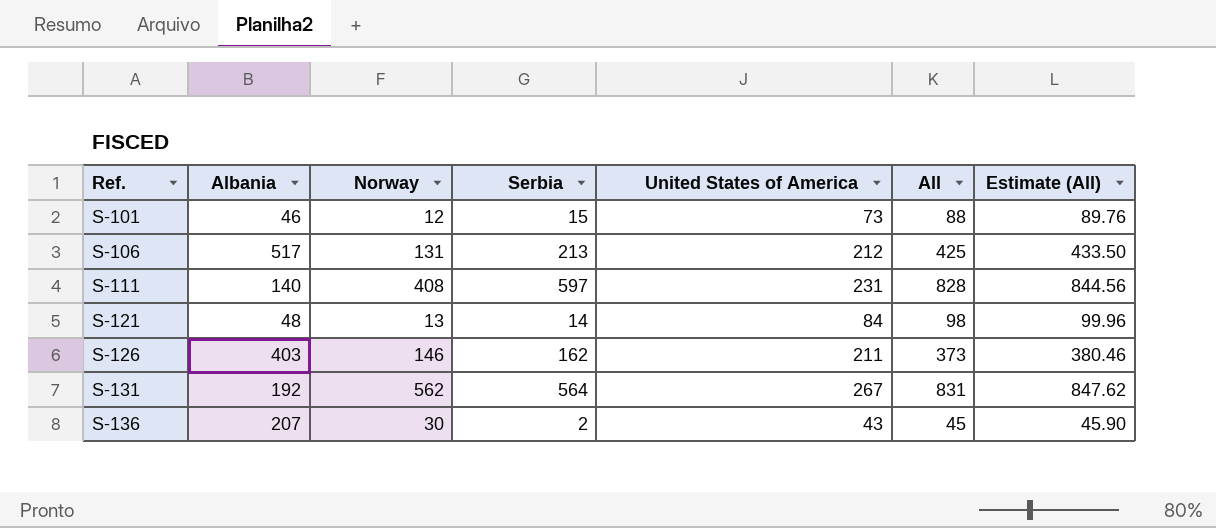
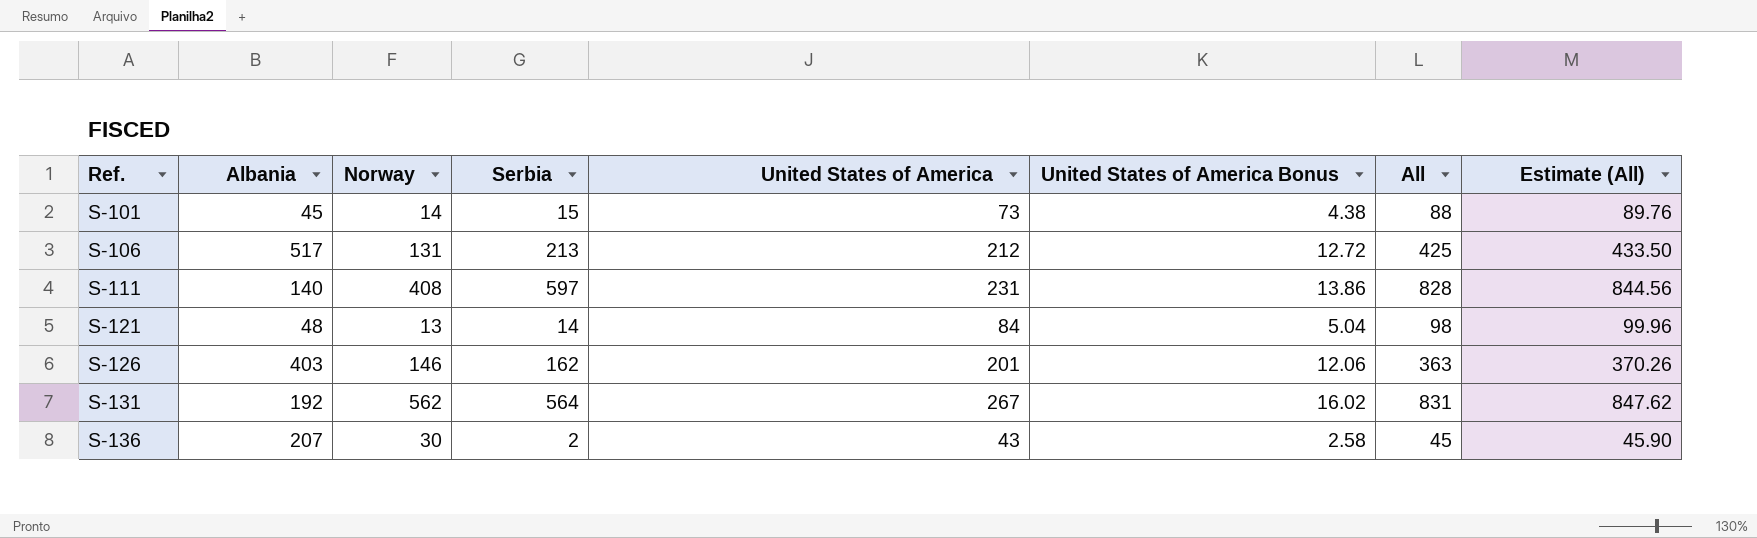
column United States of America Bonus | formula: none -> [United States of America] * 0.06
S-101 | Albania: 46 -> 45
S-101 | Norway: 12 -> 14
S-126 | United States of America: 211 -> 201
S-126 | All: 373 -> 363
S-126 | Estimate (All): 380.46 -> 370.26

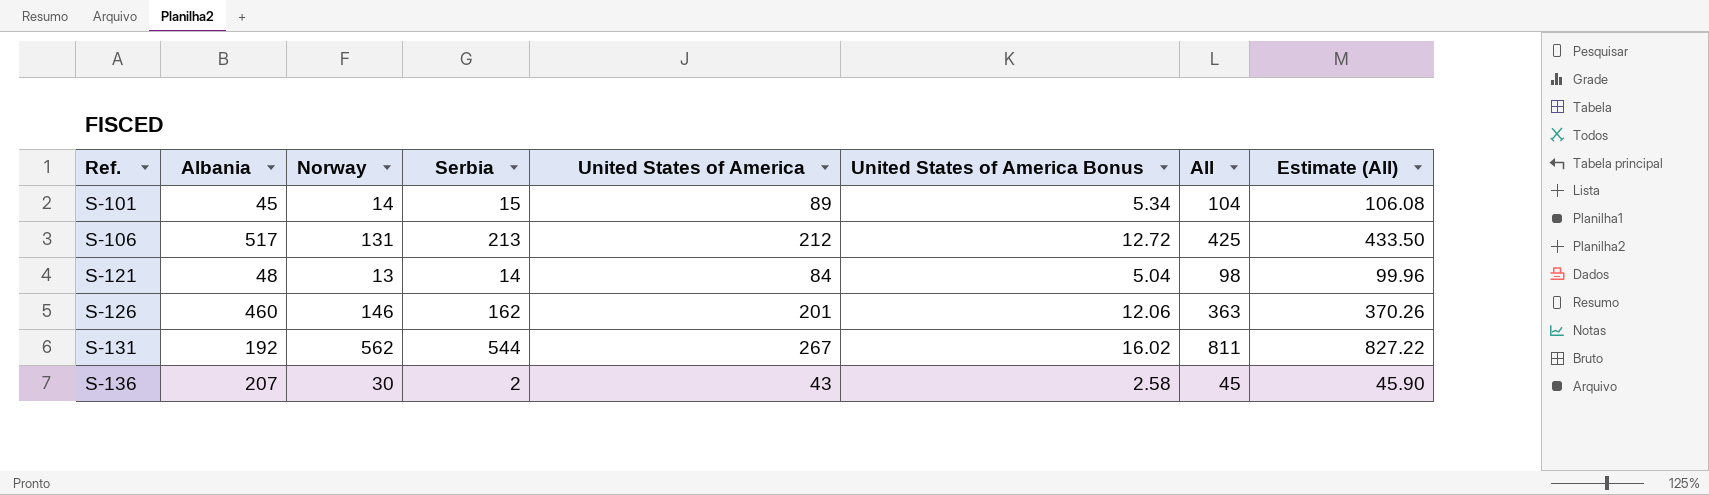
row S-111: 140 | 408 | 597 | 231 | 13.86 | 828 | 844.56 -> none
S-101 | United States of America: 73 -> 89
S-101 | United States of America Bonus: 4.38 -> 5.34
S-101 | All: 88 -> 104
S-101 | Estimate (All): 89.76 -> 106.08
S-126 | Albania: 403 -> 460
S-131 | Serbia: 564 -> 544
S-131 | All: 831 -> 811
S-131 | Estimate (All): 847.62 -> 827.22

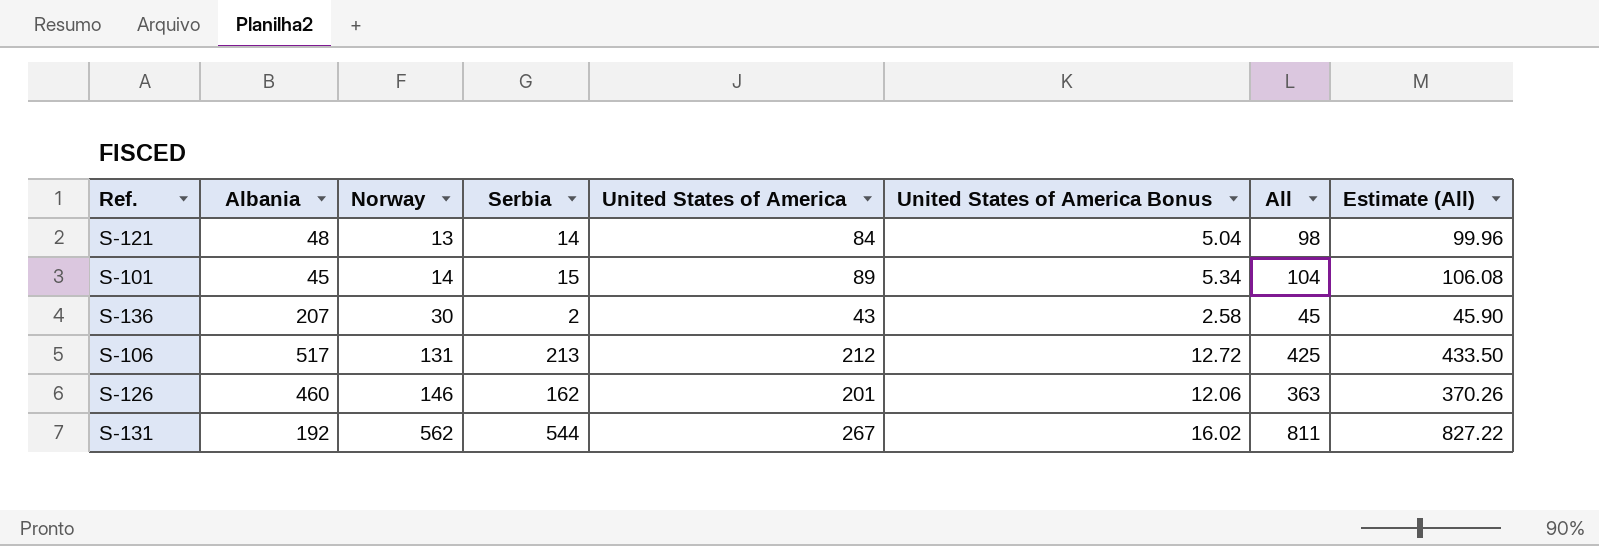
row order: Ref. ascending -> Norway ascending

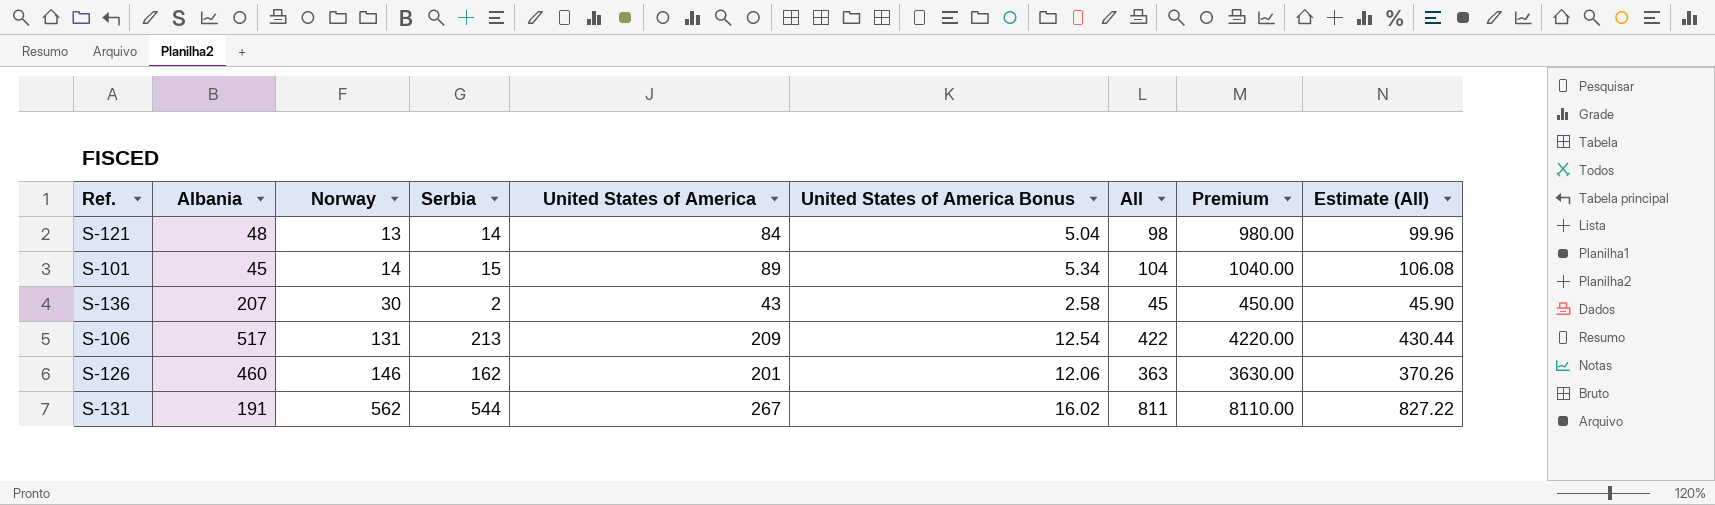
column Premium | formula: none -> [All] * 10
S-106 | United States of America: 212 -> 209
S-106 | United States of America Bonus: 12.72 -> 12.54
S-106 | All: 425 -> 422
S-106 | Estimate (All): 433.50 -> 430.44
S-131 | Albania: 192 -> 191

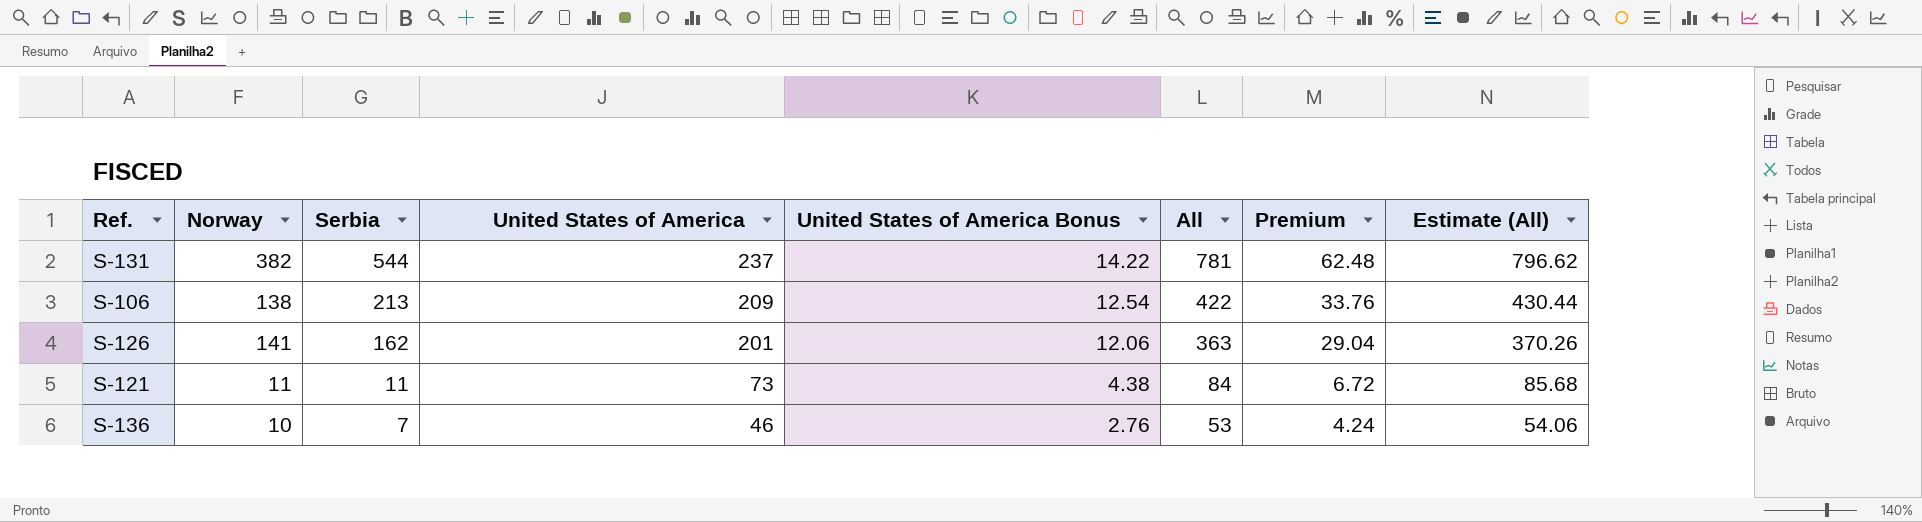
row order: Norway ascending -> Serbia descending
column Albania | position: 2 -> none
column Premium | formula: [All] * 10 -> [All] * 0.08
row S-101: 45 | 14 | 15 | 89 | 5.34 | 104 | 1040.00 | 106.08 -> none
S-131 | Norway: 562 -> 382
S-131 | United States of America: 267 -> 237
S-131 | United States of America Bonus: 16.02 -> 14.22
S-131 | All: 811 -> 781
S-131 | Estimate (All): 827.22 -> 796.62
S-106 | Norway: 131 -> 138
S-126 | Norway: 146 -> 141
S-121 | Norway: 13 -> 11
S-121 | Serbia: 14 -> 11
S-121 | United States of America: 84 -> 73
S-121 | United States of America Bonus: 5.04 -> 4.38
S-121 | All: 98 -> 84
S-121 | Estimate (All): 99.96 -> 85.68
S-136 | Norway: 30 -> 10
S-136 | Serbia: 2 -> 7
S-136 | United States of America: 43 -> 46
S-136 | United States of America Bonus: 2.58 -> 2.76
S-136 | All: 45 -> 53
S-136 | Estimate (All): 45.90 -> 54.06

